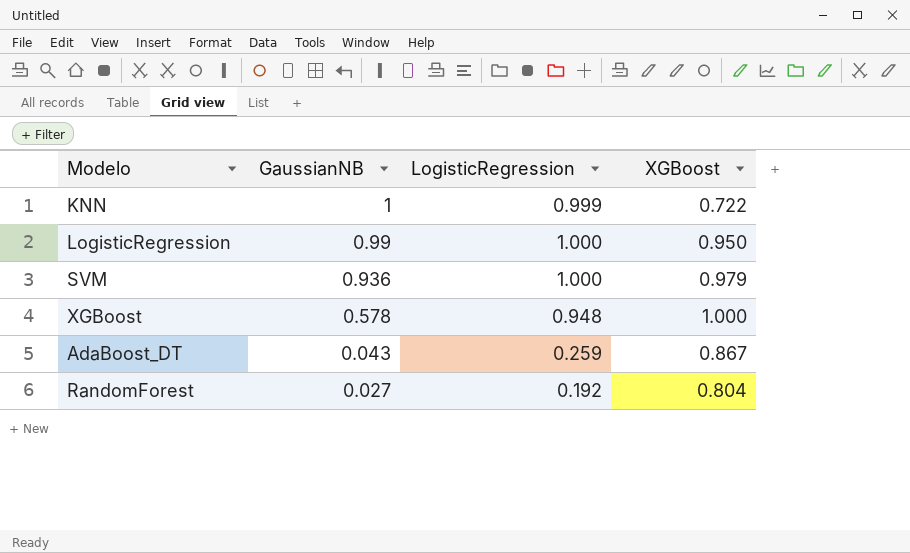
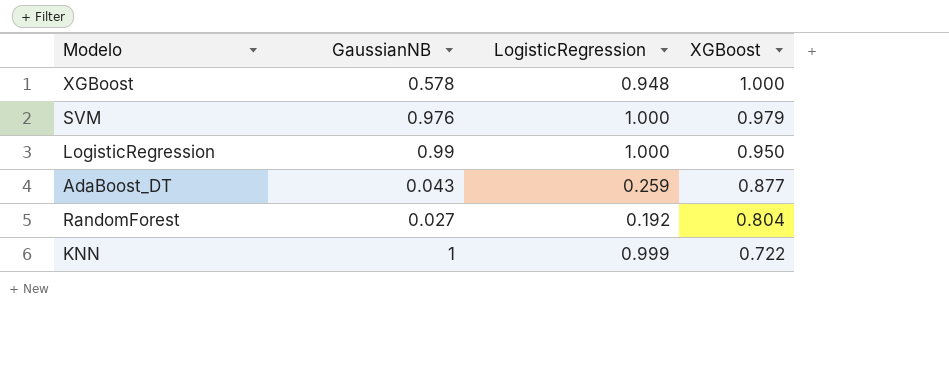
row order: GaussianNB descending -> XGBoost descending
SVM | GaussianNB: 0.936 -> 0.976
AdaBoost_DT | XGBoost: 0.867 -> 0.877

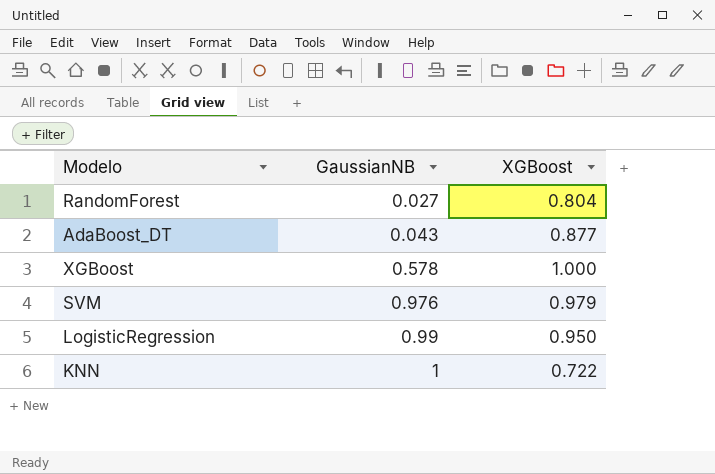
row order: XGBoost descending -> GaussianNB ascending
column LogisticRegression | position: 3 -> none

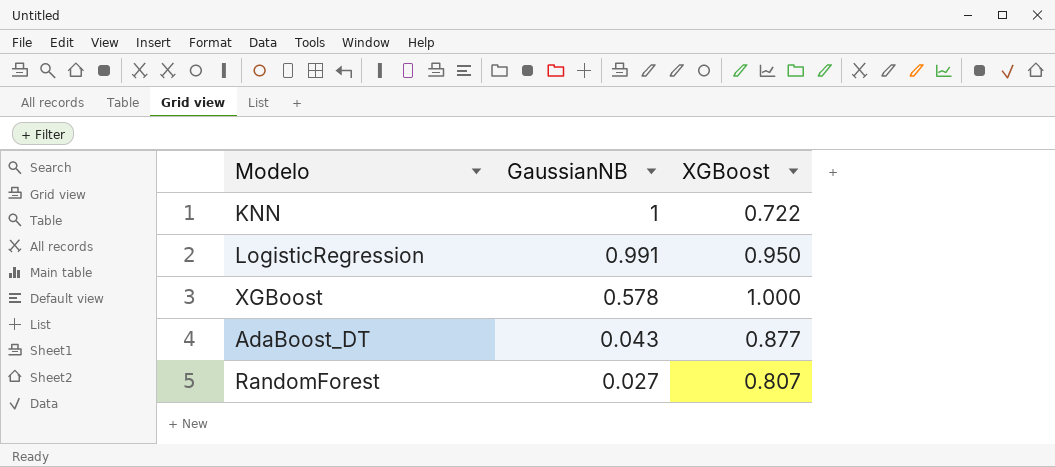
row order: GaussianNB ascending -> GaussianNB descending
row SVM: 0.976 | 0.979 -> none
LogisticRegression | GaussianNB: 0.99 -> 0.991
RandomForest | XGBoost: 0.804 -> 0.807

